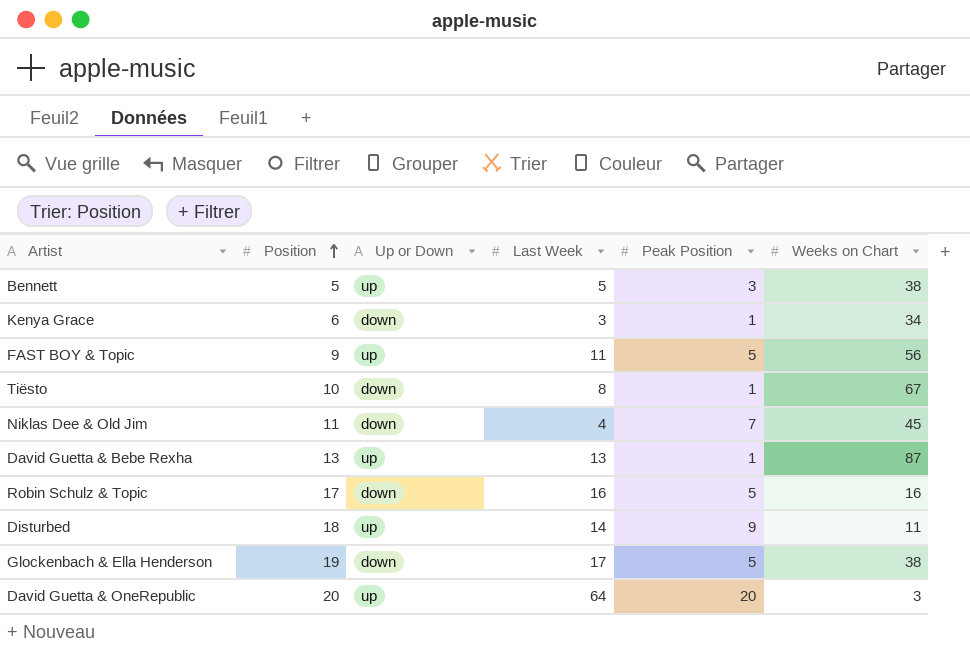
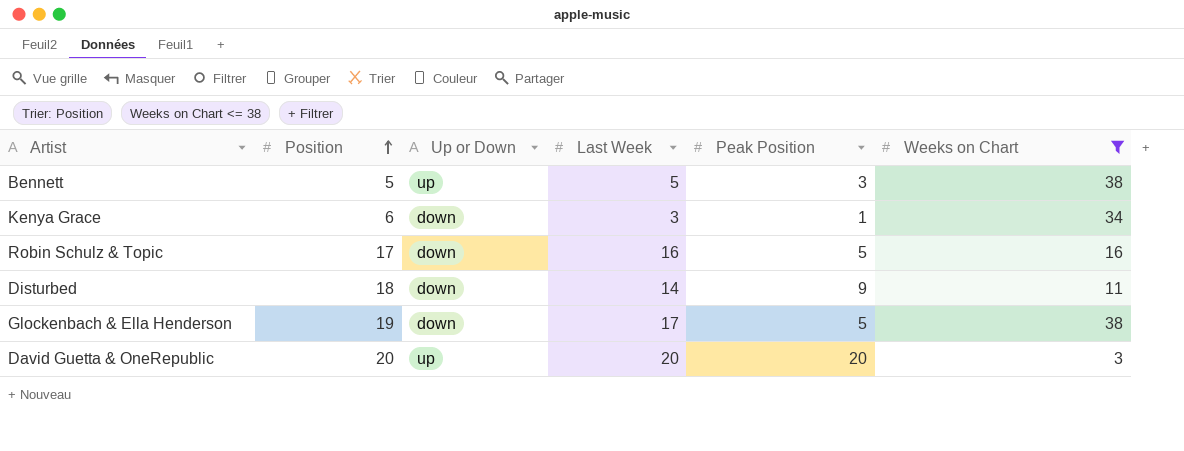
filter: none -> Weeks on Chart <= 38
Disturbed | Up or Down: up -> down
David Guetta & OneRepublic | Last Week: 64 -> 20

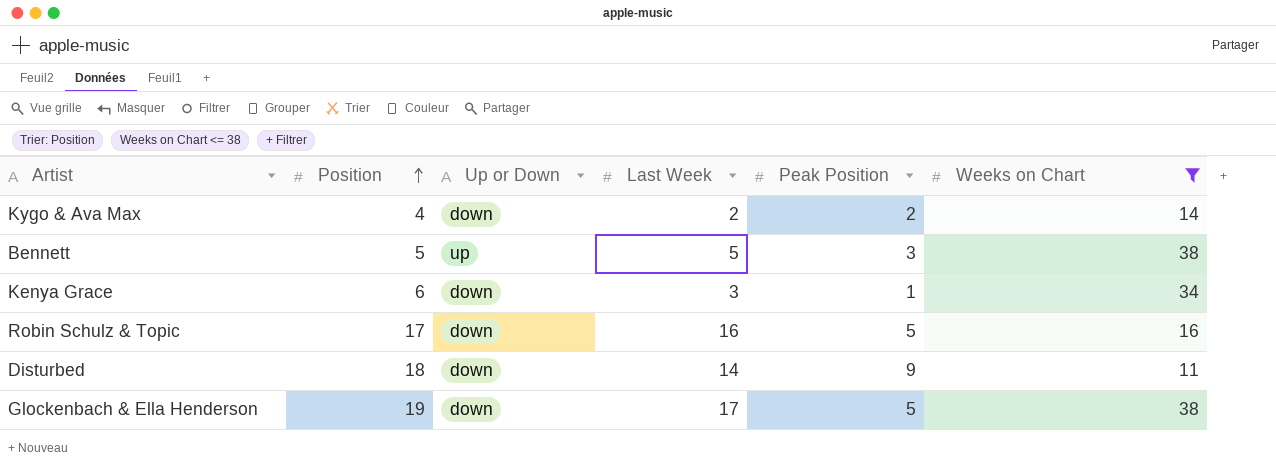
row David Guetta & OneRepublic: 20 | up | 20 | 20 | 3 -> none
row Kygo & Ava Max: none -> 4 | down | 2 | 2 | 14

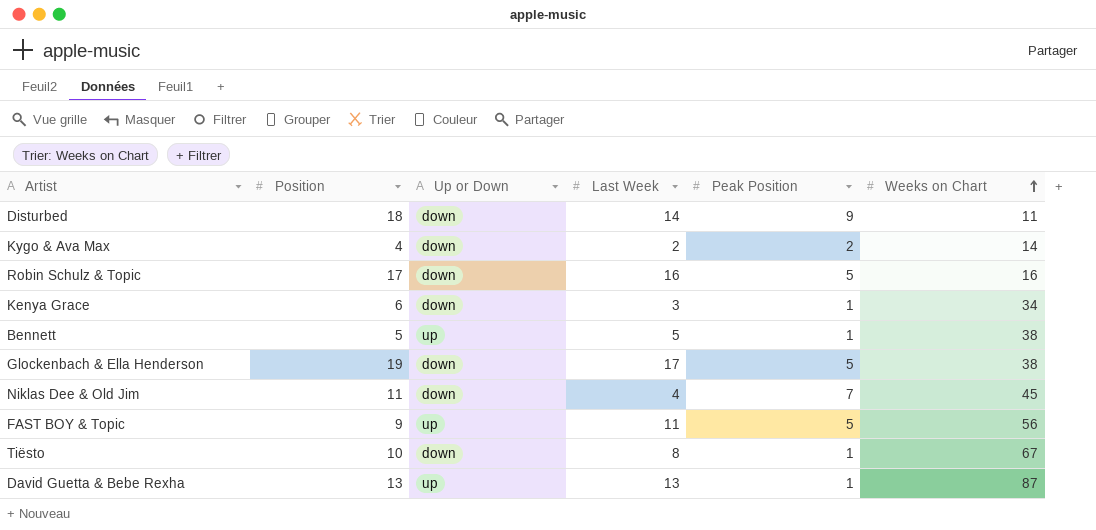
filter: Weeks on Chart <= 38 -> none
row order: Position ascending -> Weeks on Chart ascending
Bennett | Peak Position: 3 -> 1

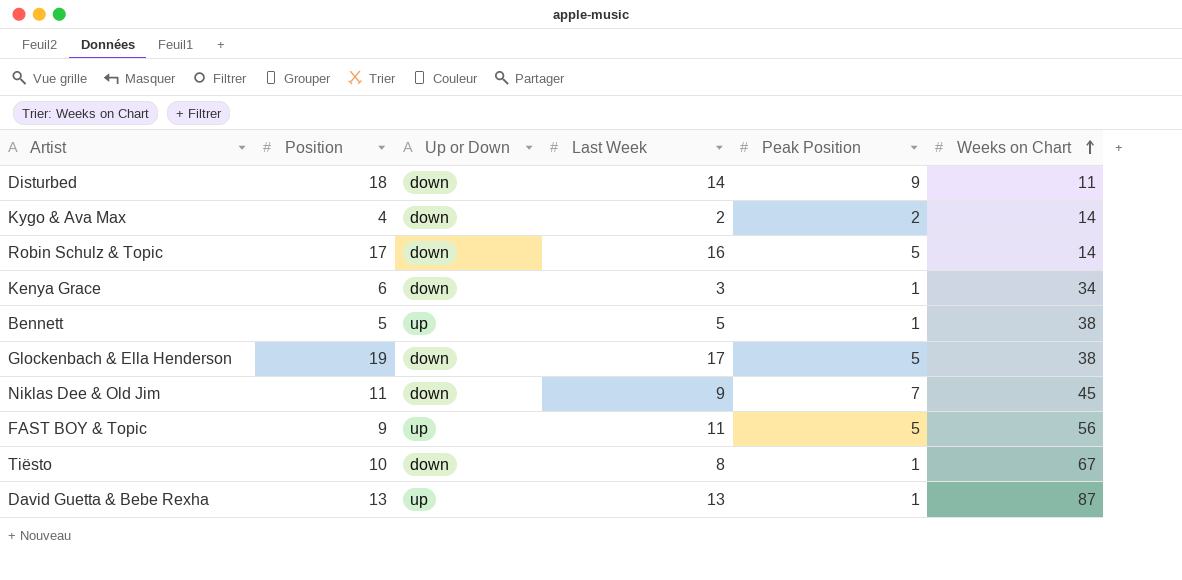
Robin Schulz & Topic | Weeks on Chart: 16 -> 14
Niklas Dee & Old Jim | Last Week: 4 -> 9

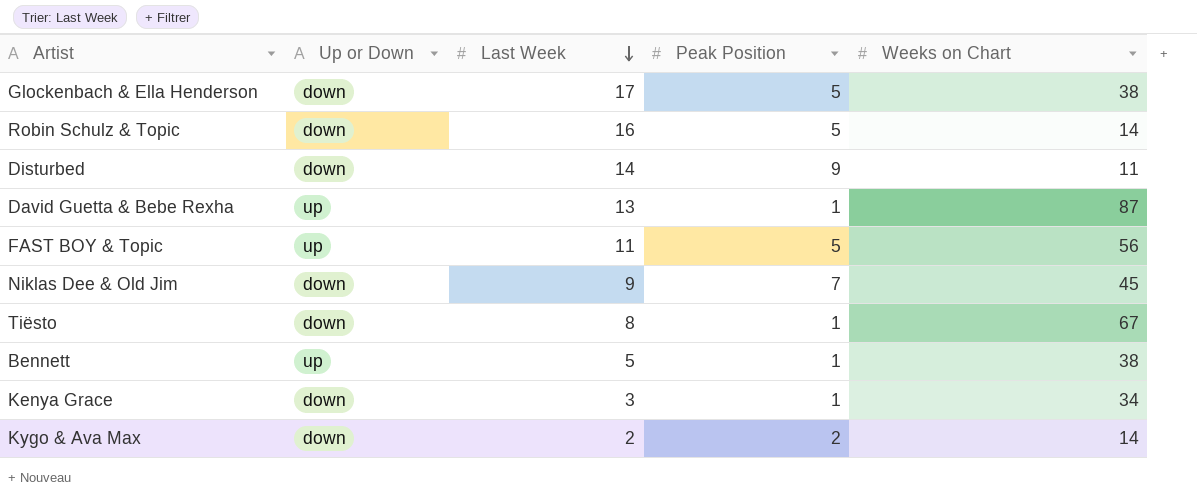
row order: Weeks on Chart ascending -> Last Week descending
column Position | position: 2 -> none

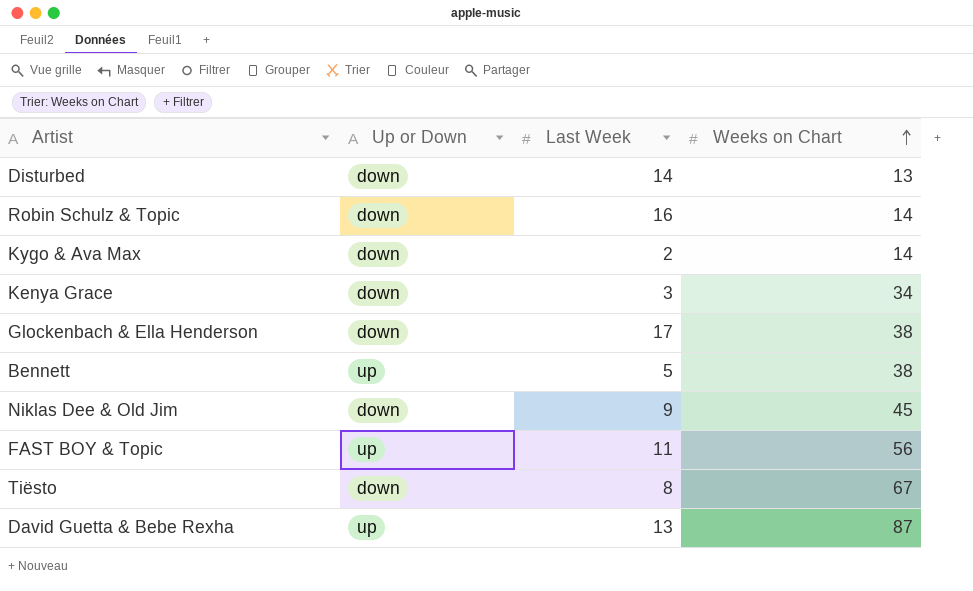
row order: Last Week descending -> Weeks on Chart ascending
column Peak Position | position: 4 -> none
Disturbed | Weeks on Chart: 11 -> 13

